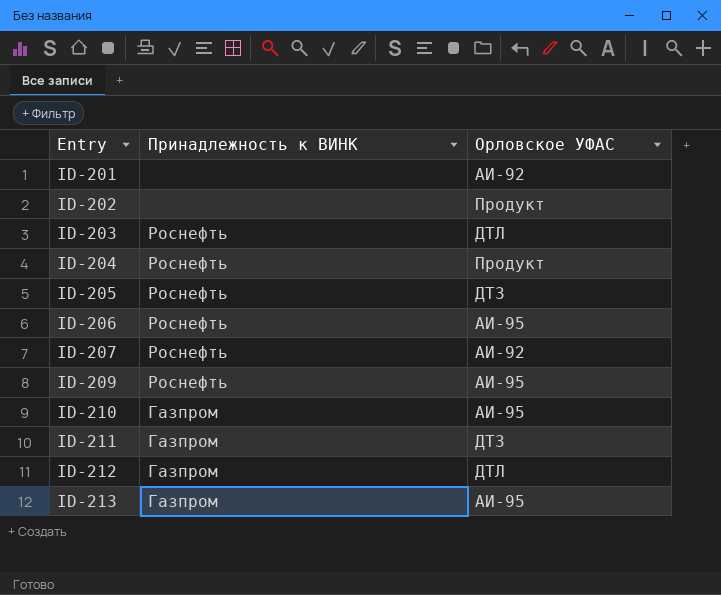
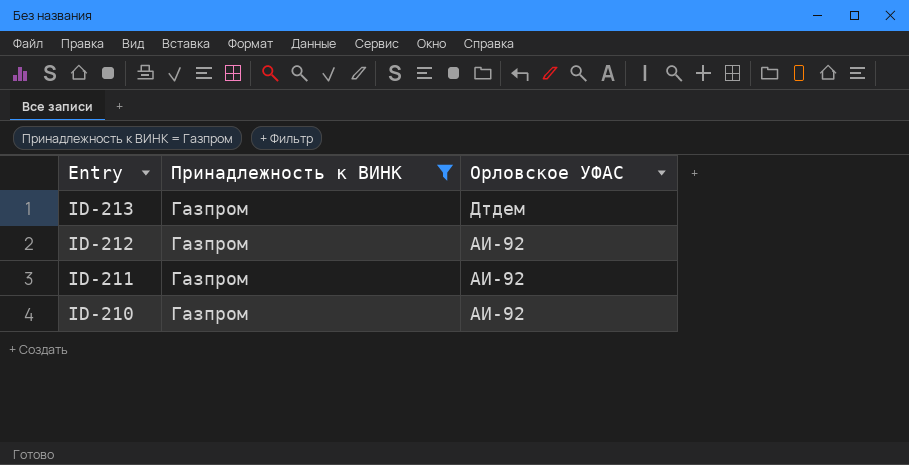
filter: none -> Принадлежность к ВИНК = Газпром
row order: Entry ascending -> Entry descending
ID-213 | Орловское УФАС: АИ-95 -> Дтдем
ID-212 | Орловское УФАС: ДТЛ -> АИ-92
ID-211 | Орловское УФАС: ДТЗ -> АИ-92
ID-210 | Орловское УФАС: АИ-95 -> АИ-92

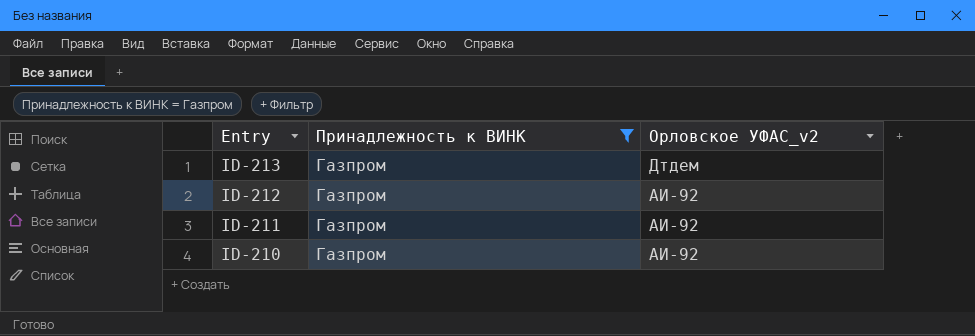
column name: Орловское УФАС -> Орловское УФАС_v2

